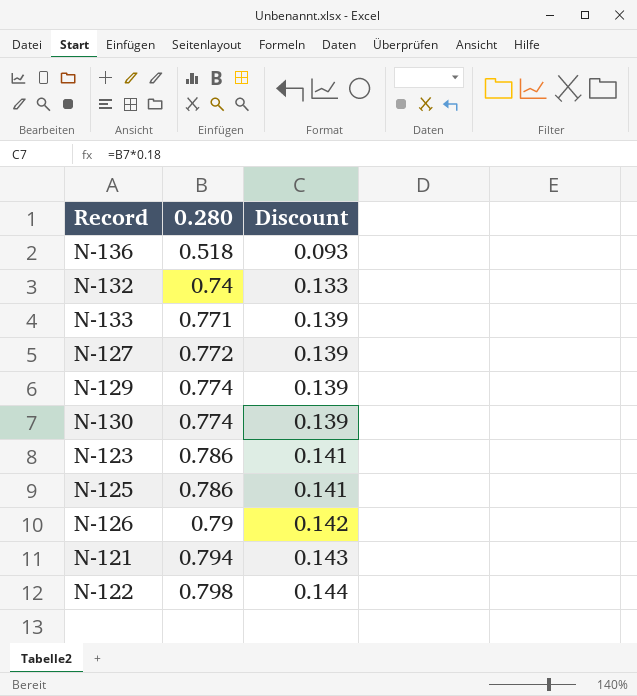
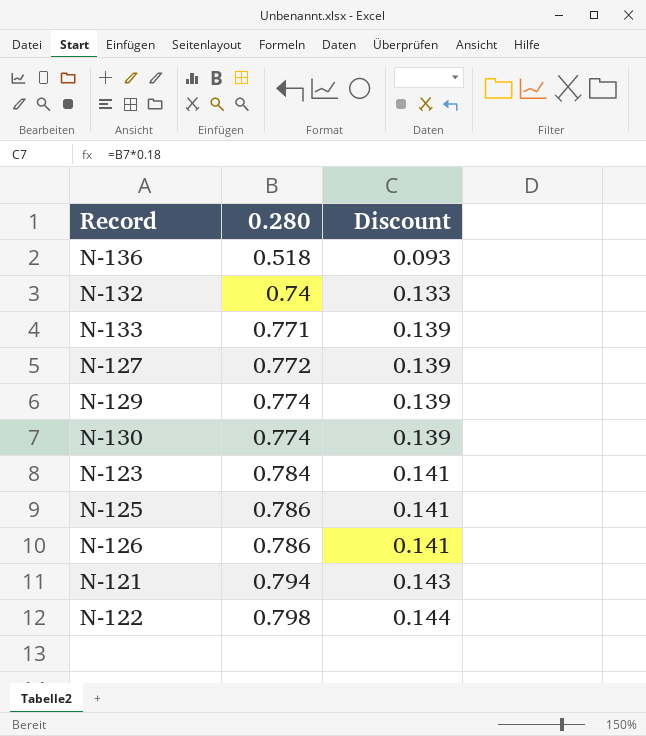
N-123 | 0.280: 0.786 -> 0.784
N-126 | 0.280: 0.79 -> 0.786
N-126 | Discount: 0.142 -> 0.141

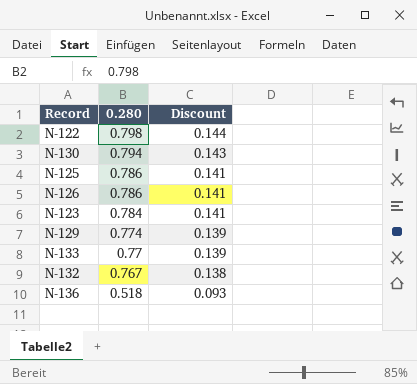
row order: 0.280 ascending -> 0.280 descending
row N-127: 0.772 | 0.139 -> none
row N-121: 0.794 | 0.143 -> none
N-130 | 0.280: 0.774 -> 0.794
N-130 | Discount: 0.139 -> 0.143
N-133 | 0.280: 0.771 -> 0.77
N-132 | 0.280: 0.74 -> 0.767
N-132 | Discount: 0.133 -> 0.138

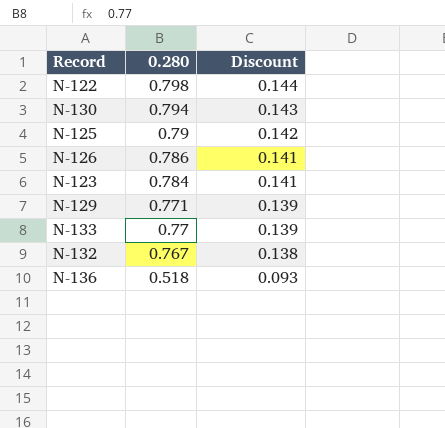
N-125 | 0.280: 0.786 -> 0.79
N-125 | Discount: 0.141 -> 0.142
N-129 | 0.280: 0.774 -> 0.771

